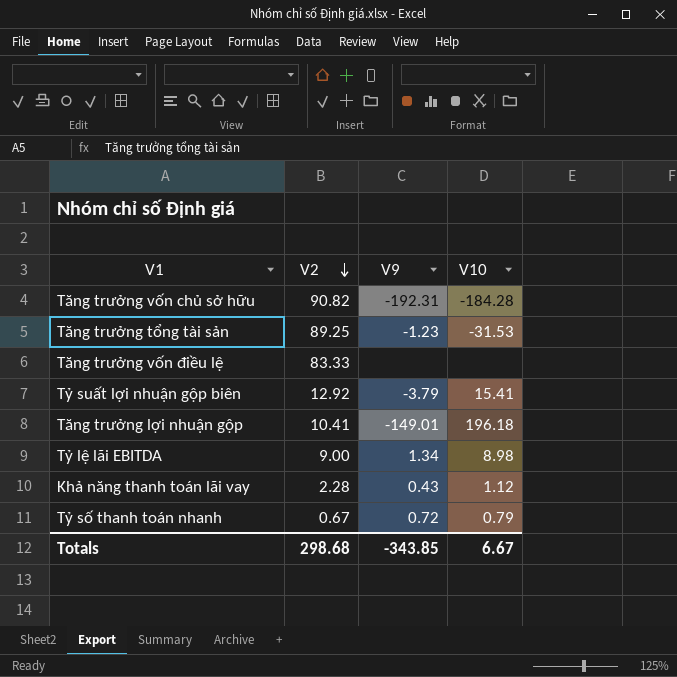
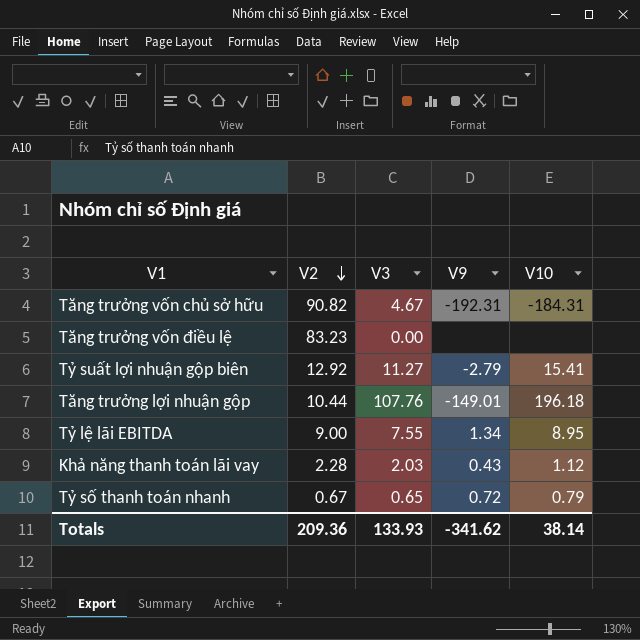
column V3 | position: none -> 3
row Tăng trưởng tổng tài sản: 89.25 | -1.23 | -31.53 -> none
Tăng trưởng vốn chủ sở hữu | V10: -184.28 -> -184.31
Tăng trưởng vốn điều lệ | V2: 83.33 -> 83.23
Tỷ suất lợi nhuận gộp biên | V9: -3.79 -> -2.79
Tăng trưởng lợi nhuận gộp | V2: 10.41 -> 10.44
Tỷ lệ lãi EBITDA | V10: 8.98 -> 8.95
Totals | V2: 298.68 -> 209.36
Totals | V9: -343.85 -> -341.62
Totals | V10: 6.67 -> 38.14

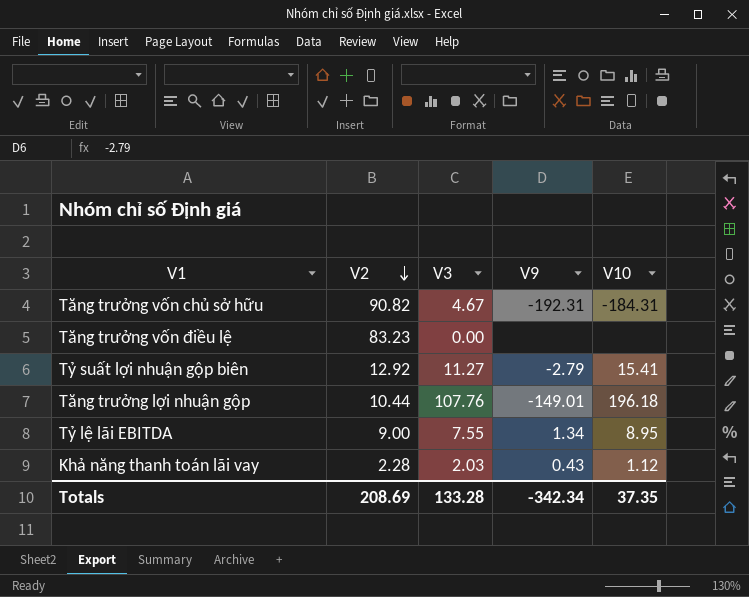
row Tỷ số thanh toán nhanh: 0.67 | 0.65 | 0.72 | 0.79 -> none
Totals | V2: 209.36 -> 208.69
Totals | V3: 133.93 -> 133.28
Totals | V9: -341.62 -> -342.34
Totals | V10: 38.14 -> 37.35

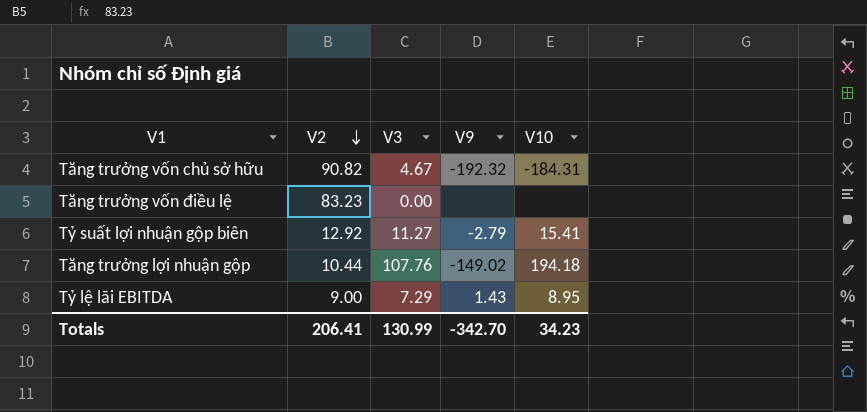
row Khả năng thanh toán lãi vay: 2.28 | 2.03 | 0.43 | 1.12 -> none
Tăng trưởng vốn chủ sở hữu | V9: -192.31 -> -192.32
Tăng trưởng lợi nhuận gộp | V9: -149.01 -> -149.02
Tăng trưởng lợi nhuận gộp | V10: 196.18 -> 194.18
Tỷ lệ lãi EBITDA | V3: 7.55 -> 7.29
Tỷ lệ lãi EBITDA | V9: 1.34 -> 1.43
Totals | V2: 208.69 -> 206.41
Totals | V3: 133.28 -> 130.99
Totals | V9: -342.34 -> -342.70
Totals | V10: 37.35 -> 34.23

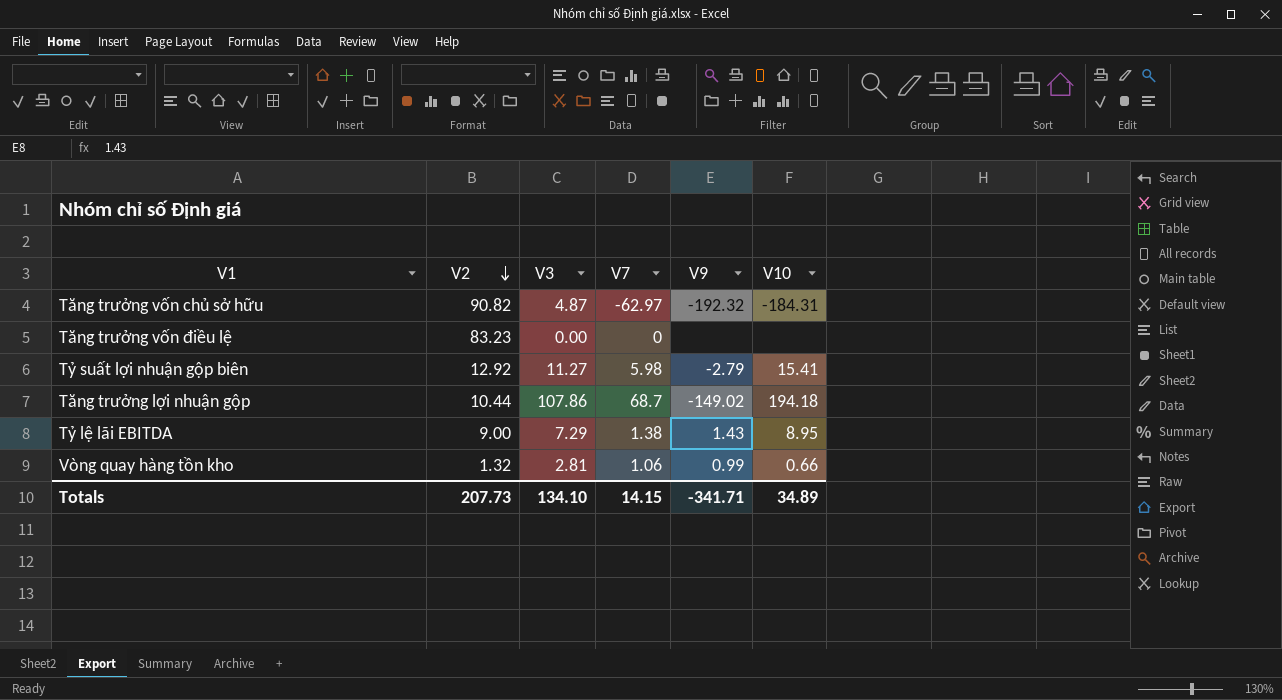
column V7 | position: none -> 4
Tăng trưởng vốn chủ sở hữu | V3: 4.67 -> 4.87
Tăng trưởng lợi nhuận gộp | V3: 107.76 -> 107.86
row Vòng quay hàng tồn kho: none -> 1.32 | 2.81 | 1.06 | 0.99 | 0.66
Totals | V2: 206.41 -> 207.73
Totals | V3: 130.99 -> 134.10
Totals | V9: -342.70 -> -341.71
Totals | V10: 34.23 -> 34.89

